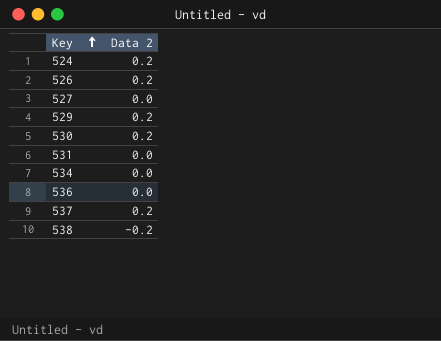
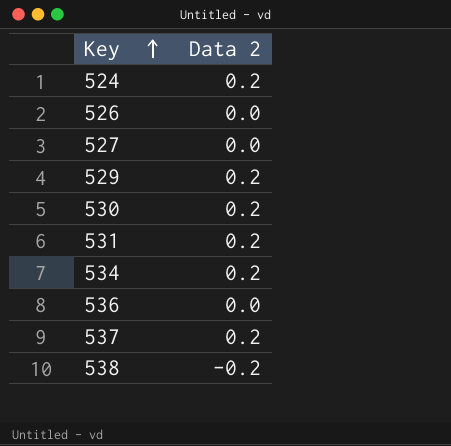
526 | Data 2: 0.2 -> 0.0
531 | Data 2: 0.0 -> 0.2
534 | Data 2: 0.0 -> 0.2

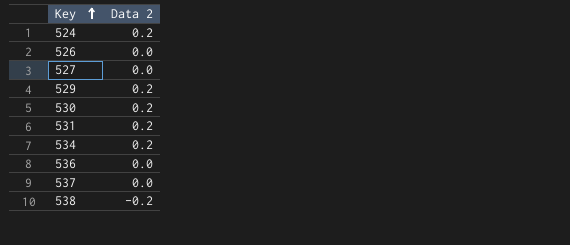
537 | Data 2: 0.2 -> 0.0

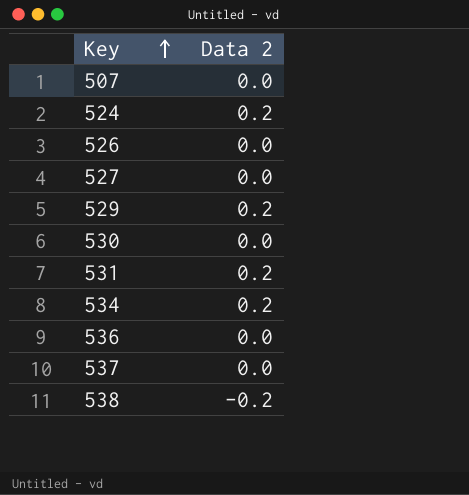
row 507: none -> 0.0
530 | Data 2: 0.2 -> 0.0

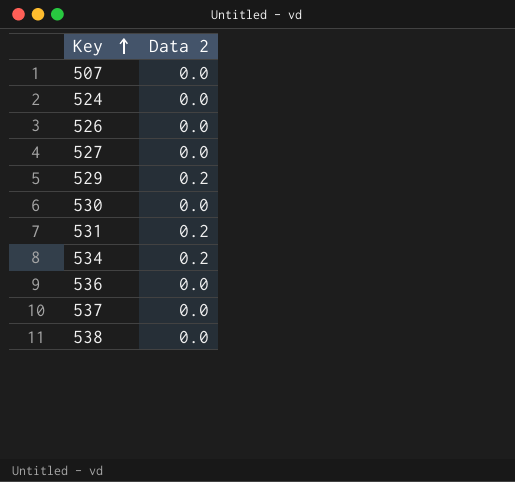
524 | Data 2: 0.2 -> 0.0
538 | Data 2: -0.2 -> 0.0

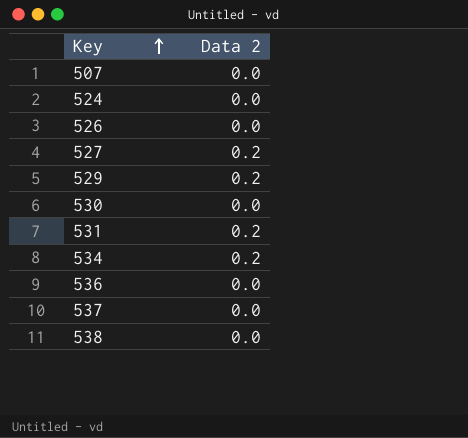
527 | Data 2: 0.0 -> 0.2

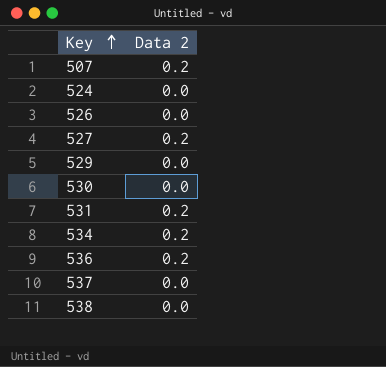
507 | Data 2: 0.0 -> 0.2
529 | Data 2: 0.2 -> 0.0
536 | Data 2: 0.0 -> 0.2

